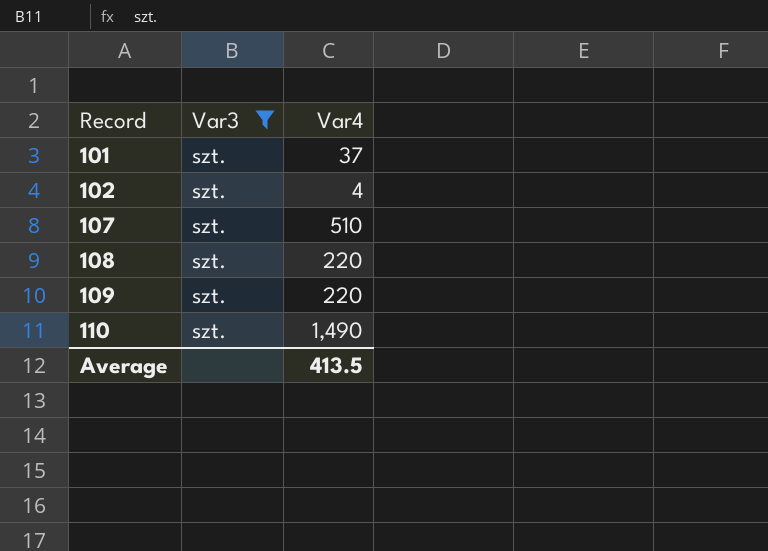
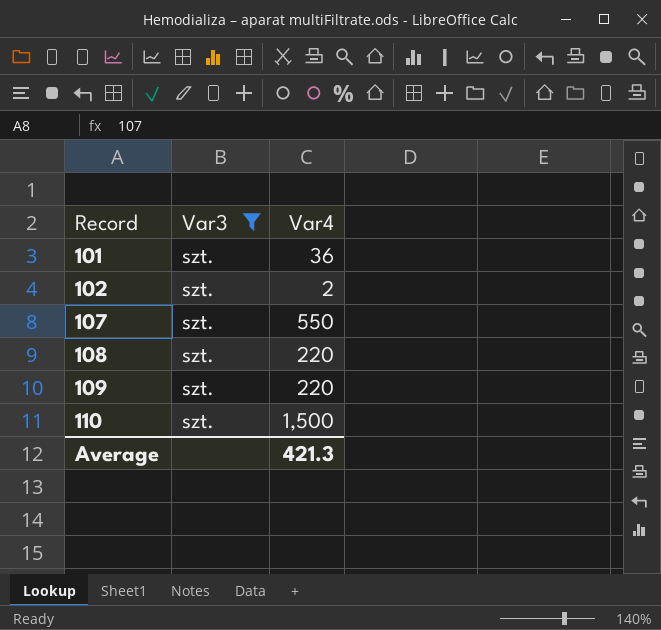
101 | Var4: 37 -> 36
102 | Var4: 4 -> 2
107 | Var4: 510 -> 550
110 | Var4: 1,490 -> 1,500
Average | Var4: 413.5 -> 421.3

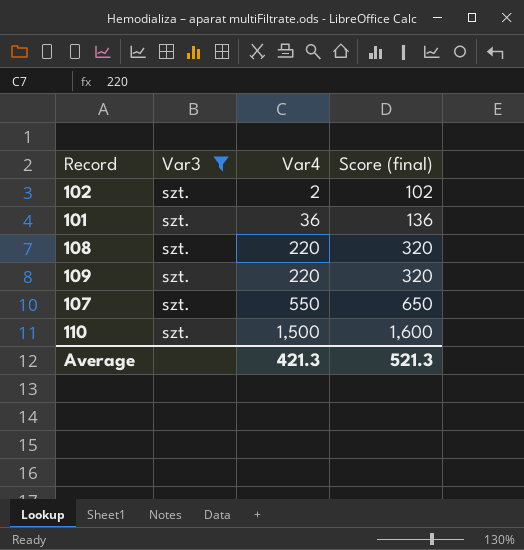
row order: Record ascending -> Var4 ascending
column Score (final) | formula: none -> [Var4] + 100

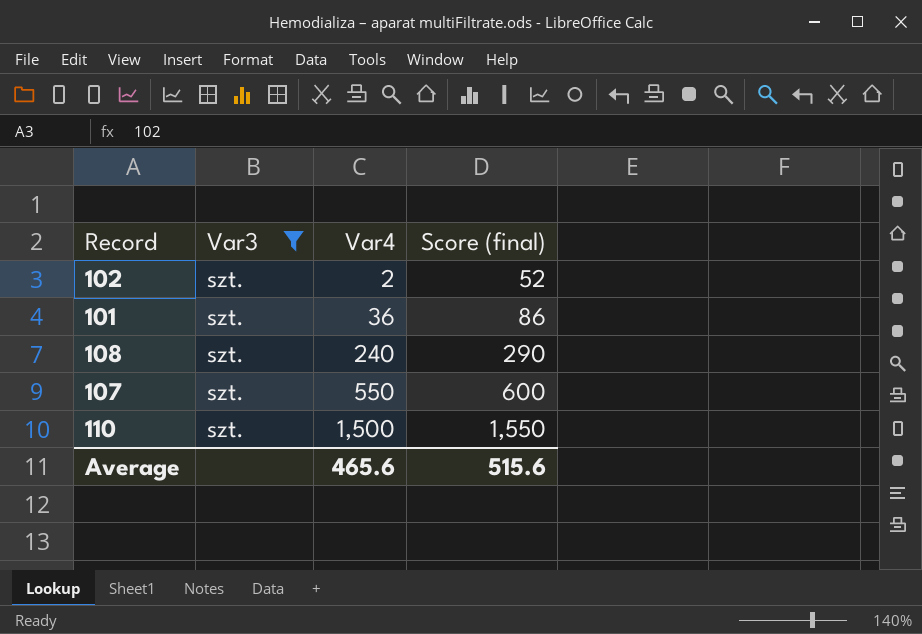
column Score (final) | formula: [Var4] + 100 -> [Var4] + 50
row 109: szt. | 220 | 320 -> none
108 | Var4: 220 -> 240
Average | Var4: 421.3 -> 465.6
Average | Score (final): 521.3 -> 515.6

